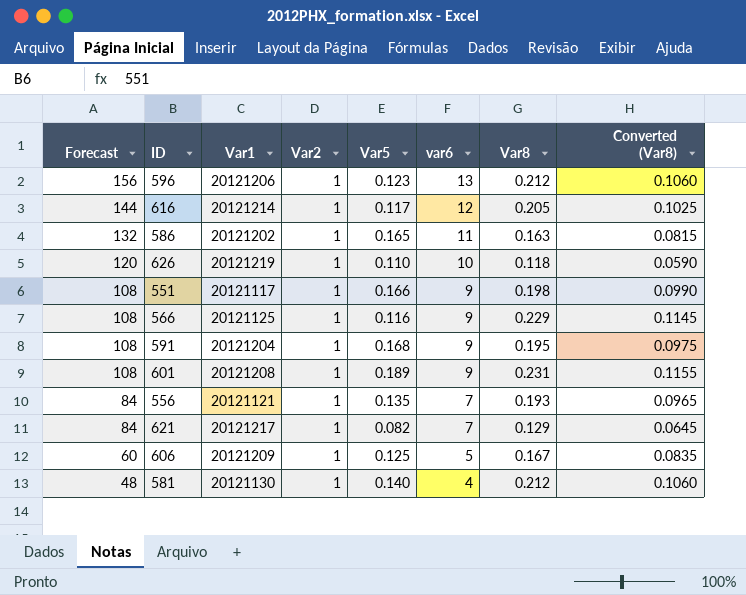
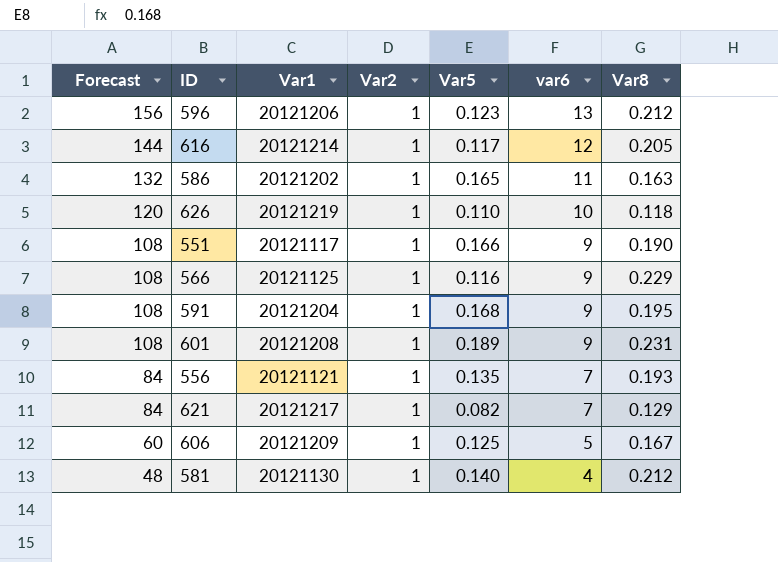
column Converted (Var8) | formula: [Var8] * 0.5 -> none
551 | Var8: 0.198 -> 0.190

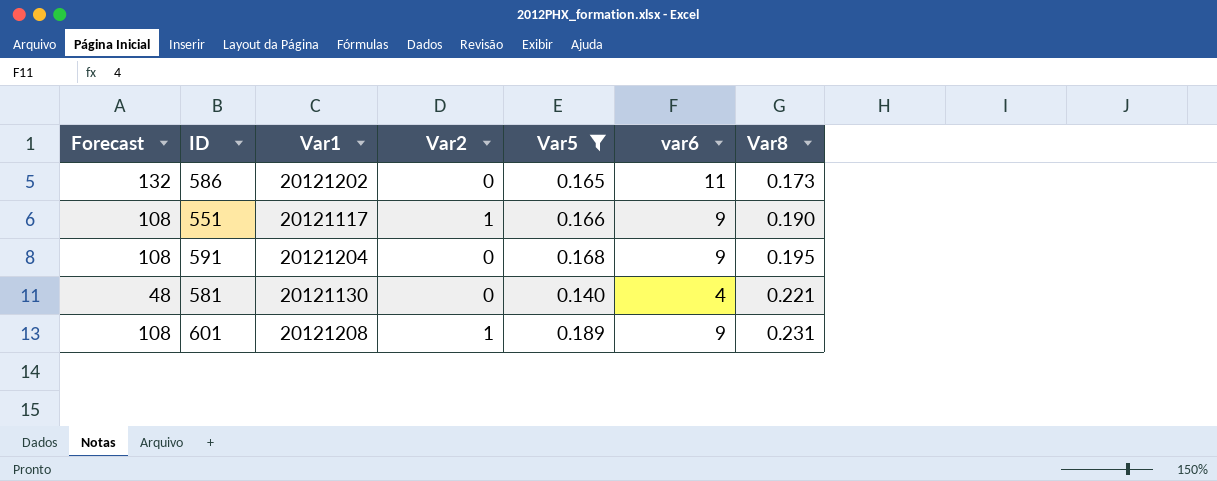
filter: none -> Var5 >= 0.140
row order: Forecast descending -> Var8 ascending
586 | Var2: 1 -> 0
586 | Var8: 0.163 -> 0.173
591 | Var2: 1 -> 0
581 | Var2: 1 -> 0
581 | Var8: 0.212 -> 0.221

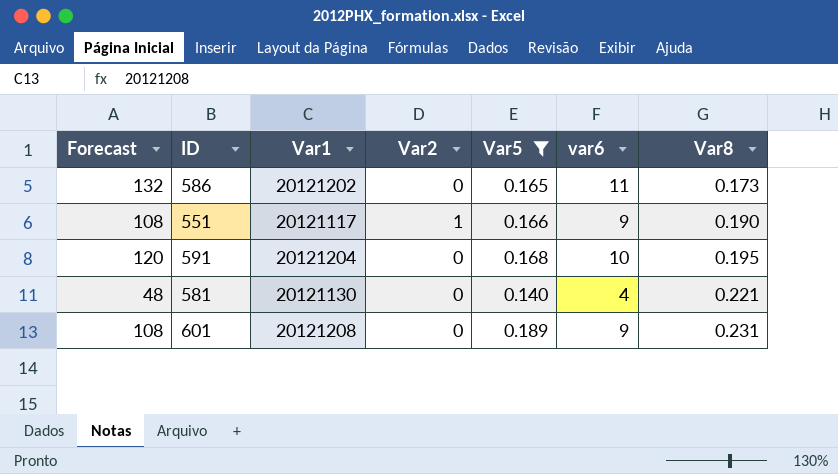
591 | Forecast: 108 -> 120
591 | var6: 9 -> 10
601 | Var2: 1 -> 0

